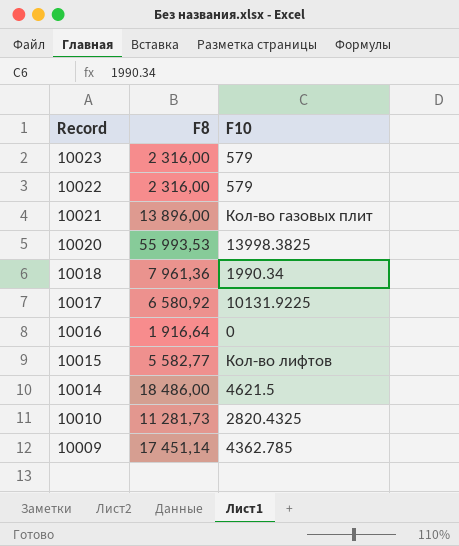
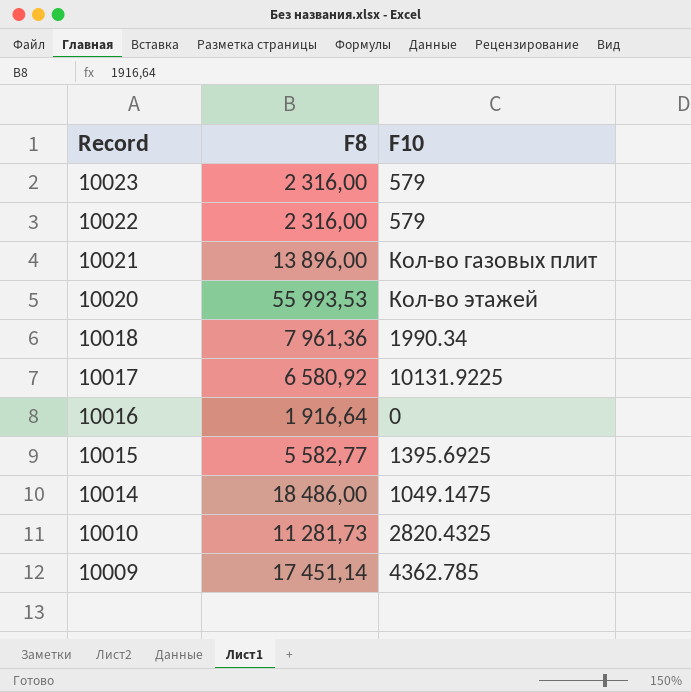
10020 | F10: 13998.3825 -> Кол-во этажей
10015 | F10: Кол-во лифтов -> 1395.6925
10014 | F10: 4621.5 -> 1049.1475

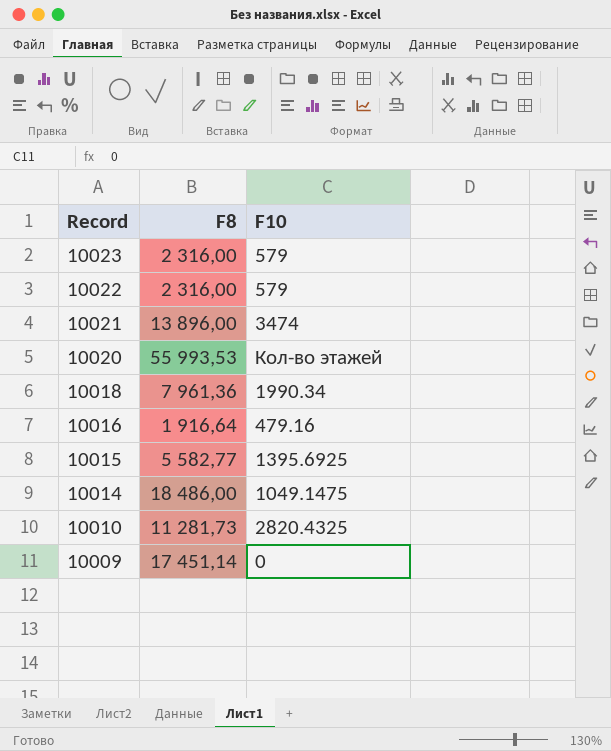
row 10017: 6 580,92 | 10131.9225 -> none
10021 | F10: Кол-во газовых плит -> 3474
10016 | F10: 0 -> 479.16
10009 | F10: 4362.785 -> 0

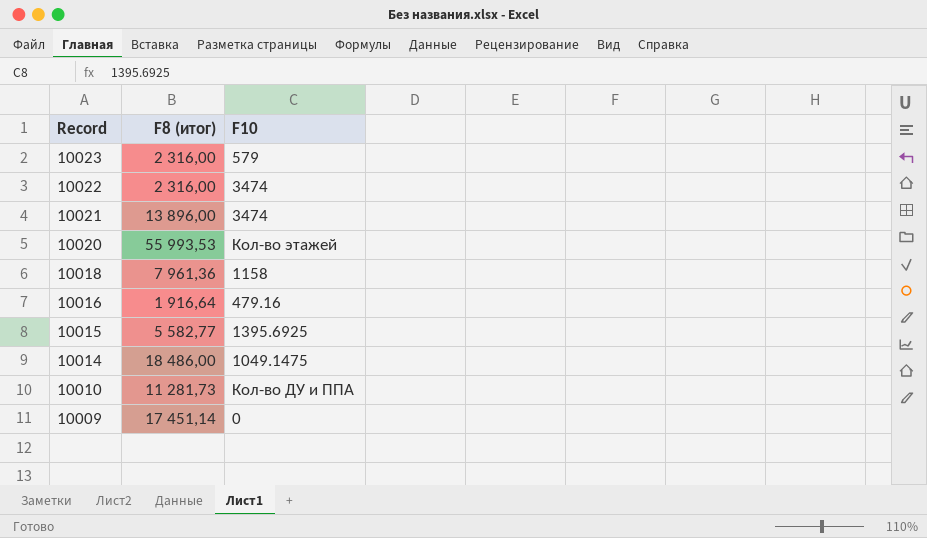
column name: F8 -> F8 (итог)
10022 | F10: 579 -> 3474
10018 | F10: 1990.34 -> 1158
10010 | F10: 2820.4325 -> Кол-во ДУ и ППА

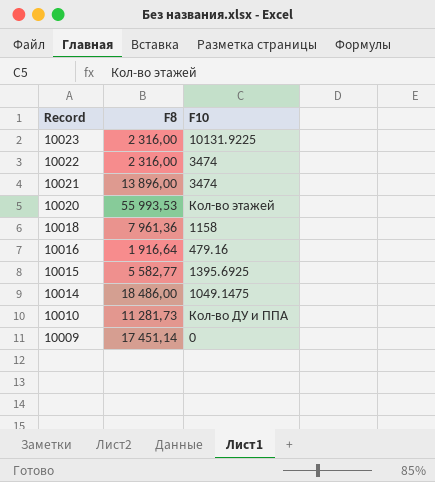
column name: F8 (итог) -> F8
10023 | F10: 579 -> 10131.9225

